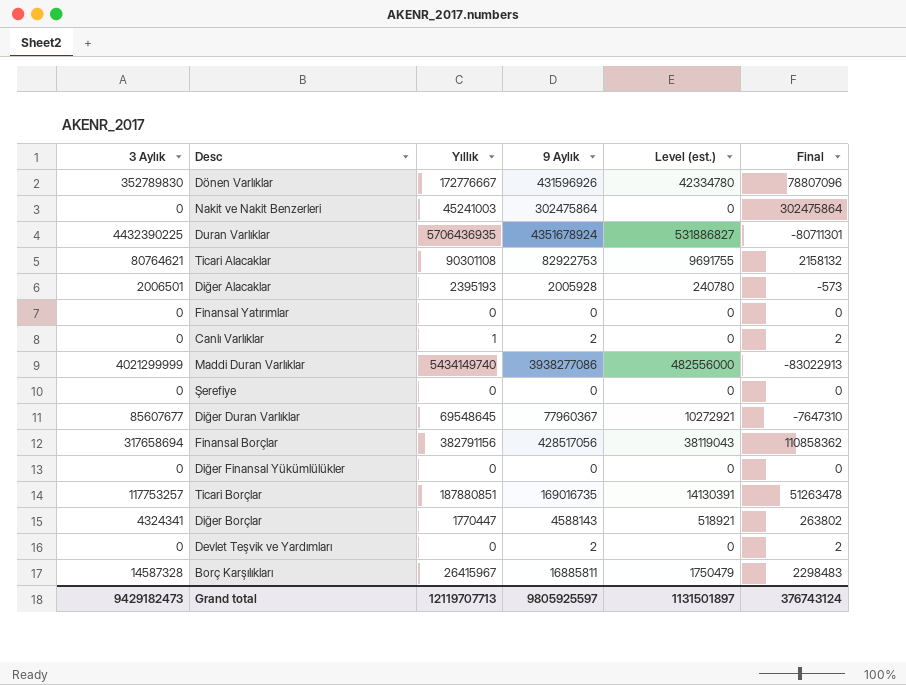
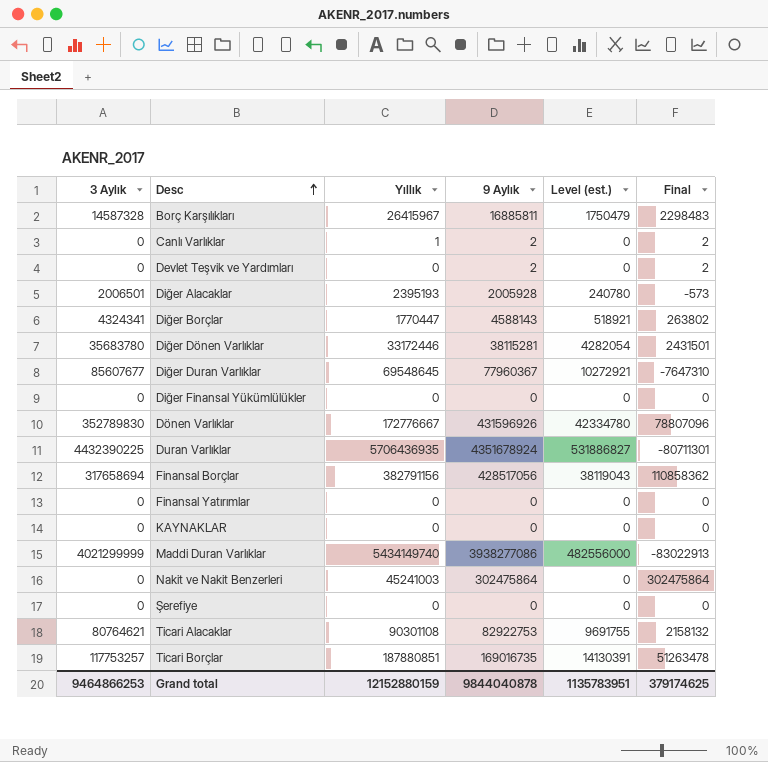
row order: none -> Desc ascending
row Diğer Dönen Varlıklar: none -> 35683780 | 33172446 | 38115281 | 4282054 | 2431501
row KAYNAKLAR: none -> 0 | 0 | 0 | 0 | 0
Grand total | 3 Aylık: 9429182473 -> 9464866253
Grand total | Yıllık: 12119707713 -> 12152880159
Grand total | 9 Aylık: 9805925597 -> 9844040878
Grand total | Level (est.): 1131501897 -> 1135783951
Grand total | Final: 376743124 -> 379174625

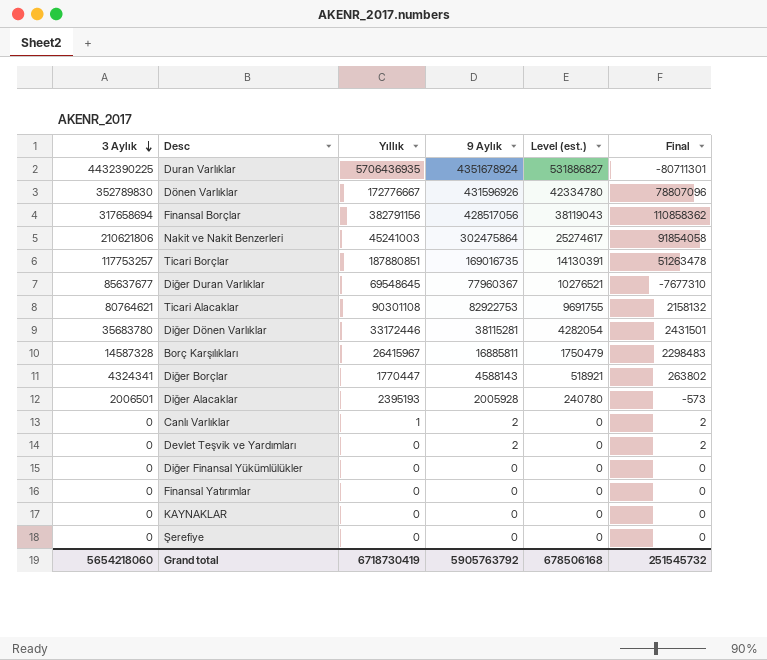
row order: Desc ascending -> 3 Aylık descending
row Maddi Duran Varlıklar: 4021299999 | 5434149740 | 3938277086 | 482556000 | -83022913 -> none
Nakit ve Nakit Benzerleri | 3 Aylık: 0 -> 210621806
Nakit ve Nakit Benzerleri | Level (est.): 0 -> 25274617
Nakit ve Nakit Benzerleri | Final: 302475864 -> 91854058
Diğer Duran Varlıklar | 3 Aylık: 85607677 -> 85637677
Diğer Duran Varlıklar | Level (est.): 10272921 -> 10276521
Diğer Duran Varlıklar | Final: -7647310 -> -7677310
Grand total | 3 Aylık: 9464866253 -> 5654218060
Grand total | Yıllık: 12152880159 -> 6718730419
Grand total | 9 Aylık: 9844040878 -> 5905763792
Grand total | Level (est.): 1135783951 -> 678506168
Grand total | Final: 379174625 -> 251545732

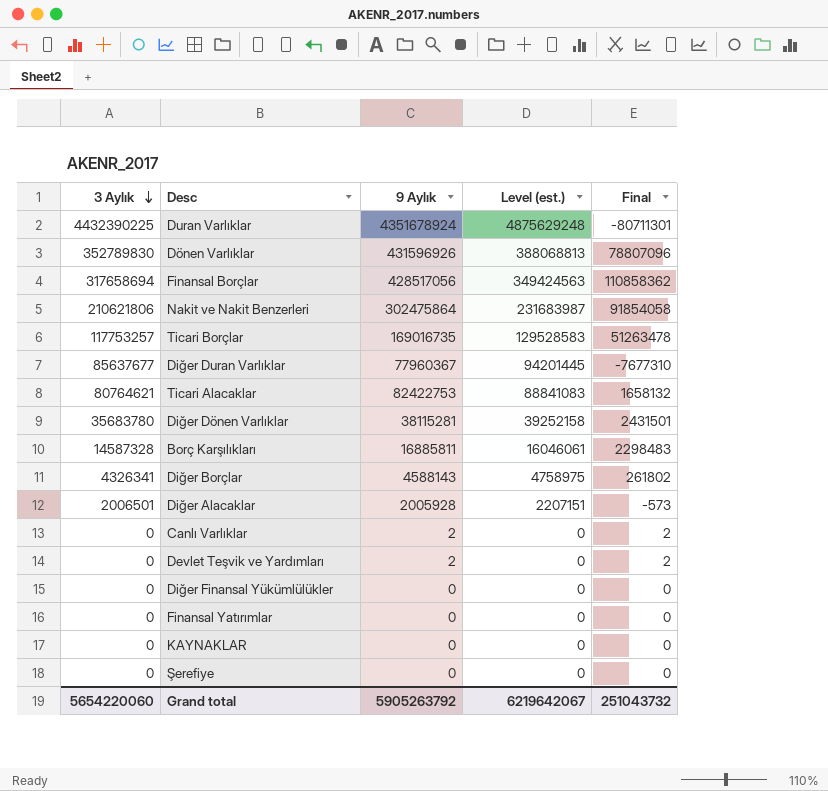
column Yıllık | position: 3 -> none
column Level (est.) | formula: [3 Aylık] * 0.12 -> [3 Aylık] * 1.1
Ticari Alacaklar | 9 Aylık: 82922753 -> 82422753
Ticari Alacaklar | Final: 2158132 -> 1658132
Diğer Borçlar | 3 Aylık: 4324341 -> 4326341
Diğer Borçlar | Final: 263802 -> 261802
Grand total | 3 Aylık: 5654218060 -> 5654220060
Grand total | 9 Aylık: 5905763792 -> 5905263792
Grand total | Level (est.): 678506168 -> 6219642067
Grand total | Final: 251545732 -> 251043732

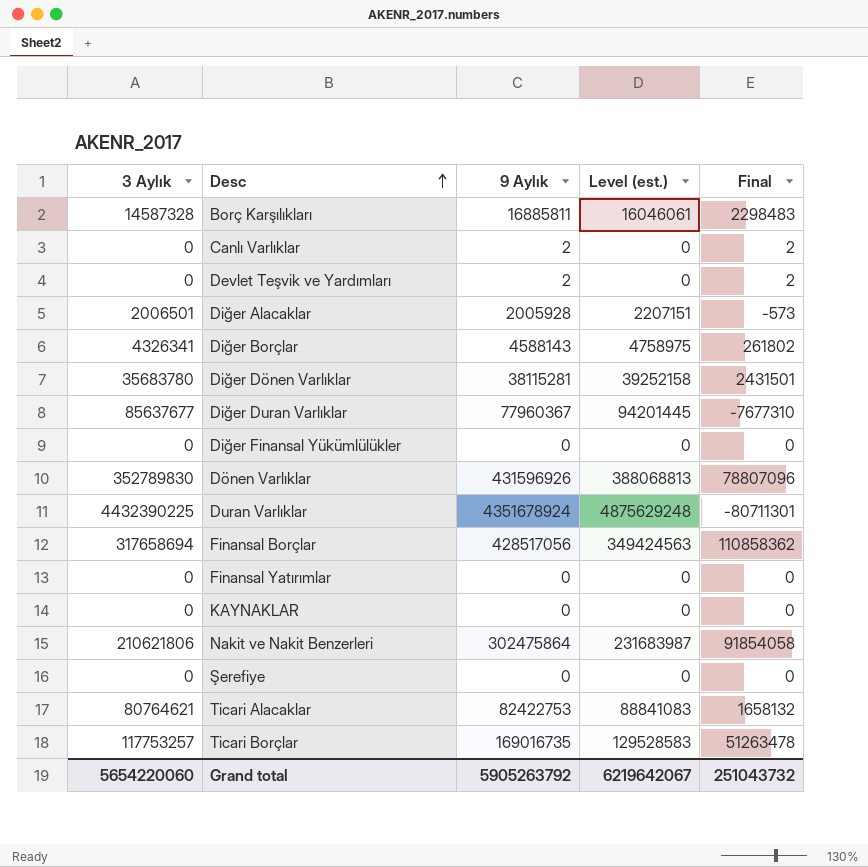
row order: 3 Aylık descending -> Desc ascending

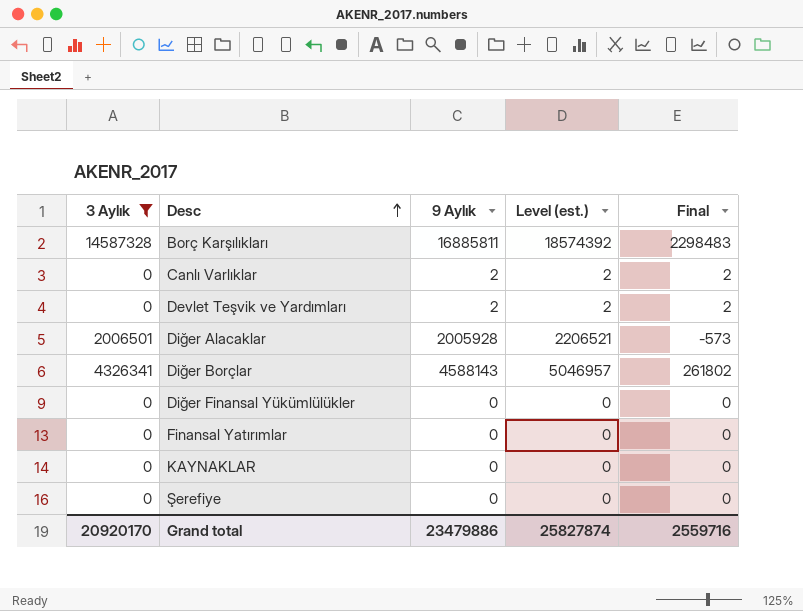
filter: none -> 3 Aylık <= 14587328
column Level (est.) | formula: [3 Aylık] * 1.1 -> [9 Aylık] * 1.1
Grand total | 3 Aylık: 5654220060 -> 20920170
Grand total | 9 Aylık: 5905263792 -> 23479886
Grand total | Level (est.): 6219642067 -> 25827874
Grand total | Final: 251043732 -> 2559716

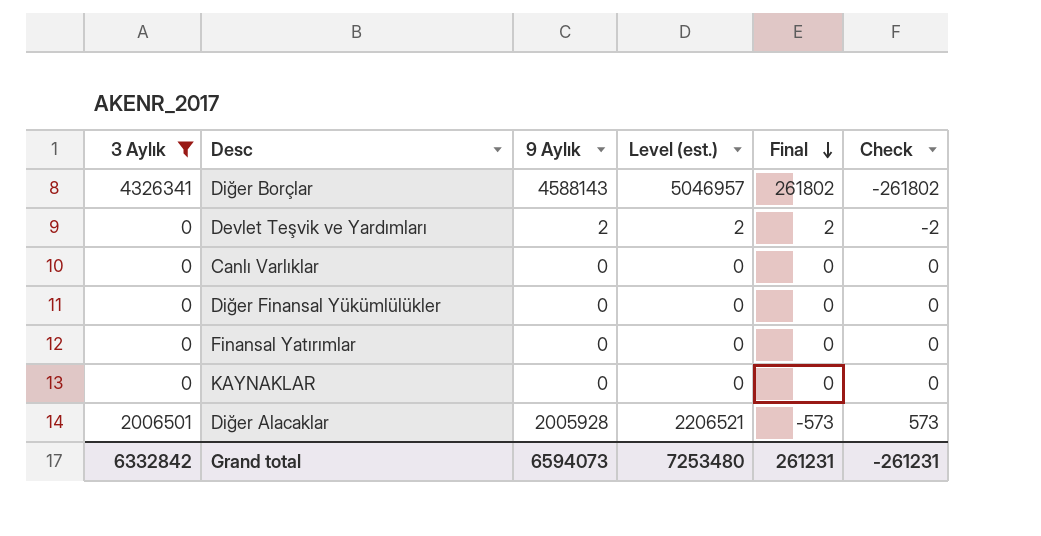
row order: Desc ascending -> Final descending
column Check | formula: none -> [3 Aylık] - [9 Aylık]
row Borç Karşılıkları: 14587328 | 16885811 | 18574392 | 2298483 -> none
row Şerefiye: 0 | 0 | 0 | 0 -> none
Canlı Varlıklar | 9 Aylık: 2 -> 0
Canlı Varlıklar | Level (est.): 2 -> 0
Canlı Varlıklar | Final: 2 -> 0
Grand total | 3 Aylık: 20920170 -> 6332842
Grand total | 9 Aylık: 23479886 -> 6594073
Grand total | Level (est.): 25827874 -> 7253480
Grand total | Final: 2559716 -> 261231

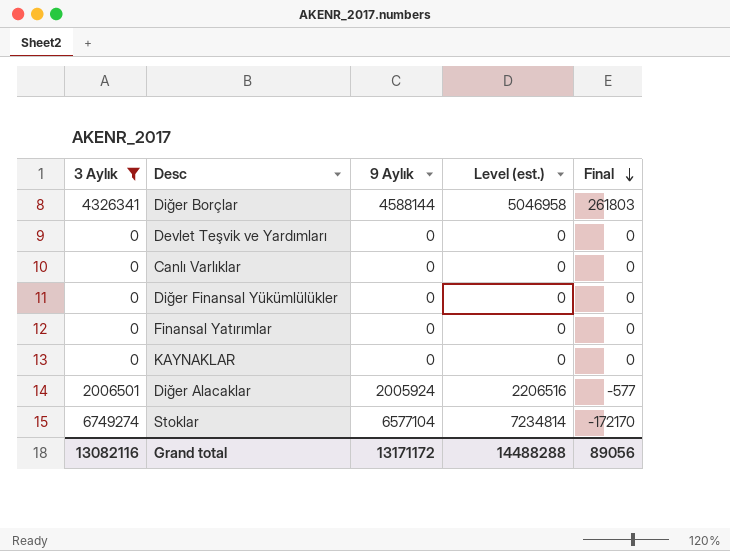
column Check | formula: [3 Aylık] - [9 Aylık] -> none
Diğer Borçlar | 9 Aylık: 4588143 -> 4588144
Diğer Borçlar | Level (est.): 5046957 -> 5046958
Diğer Borçlar | Final: 261802 -> 261803
Devlet Teşvik ve Yardımları | 9 Aylık: 2 -> 0
Devlet Teşvik ve Yardımları | Level (est.): 2 -> 0
Devlet Teşvik ve Yardımları | Final: 2 -> 0
Diğer Alacaklar | 9 Aylık: 2005928 -> 2005924
Diğer Alacaklar | Level (est.): 2206521 -> 2206516
Diğer Alacaklar | Final: -573 -> -577
row Stoklar: none -> 6749274 | 6577104 | 7234814 | -172170
Grand total | 3 Aylık: 6332842 -> 13082116
Grand total | 9 Aylık: 6594073 -> 13171172
Grand total | Level (est.): 7253480 -> 14488288
Grand total | Final: 261231 -> 89056

